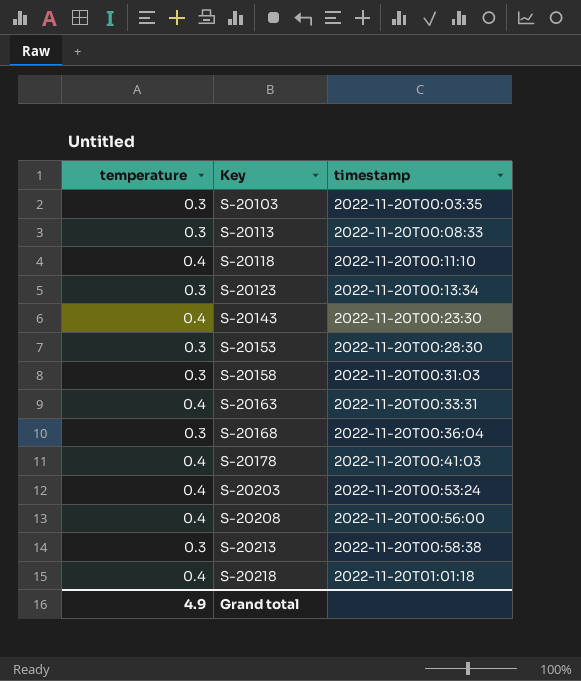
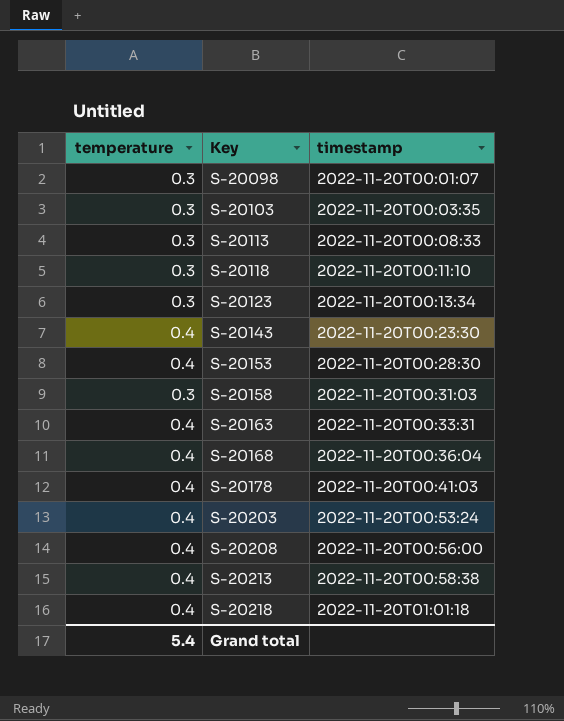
row S-20098: none -> 0.3 | 2022-11-20T00:01:07
S-20118 | temperature: 0.4 -> 0.3
S-20153 | temperature: 0.3 -> 0.4
S-20168 | temperature: 0.3 -> 0.4
S-20213 | temperature: 0.3 -> 0.4
Grand total | temperature: 4.9 -> 5.4

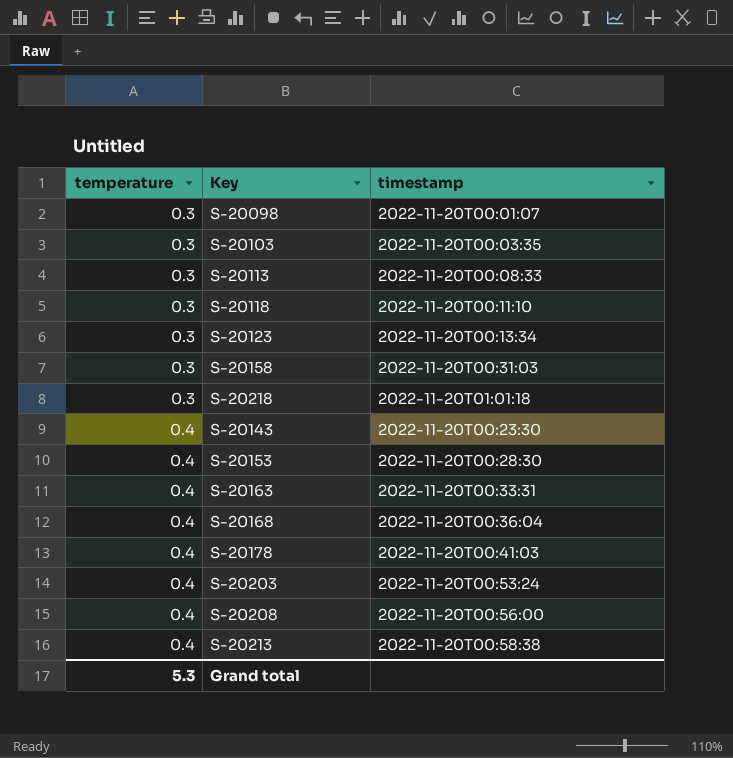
row order: Key ascending -> temperature ascending
S-20218 | temperature: 0.4 -> 0.3
Grand total | temperature: 5.4 -> 5.3

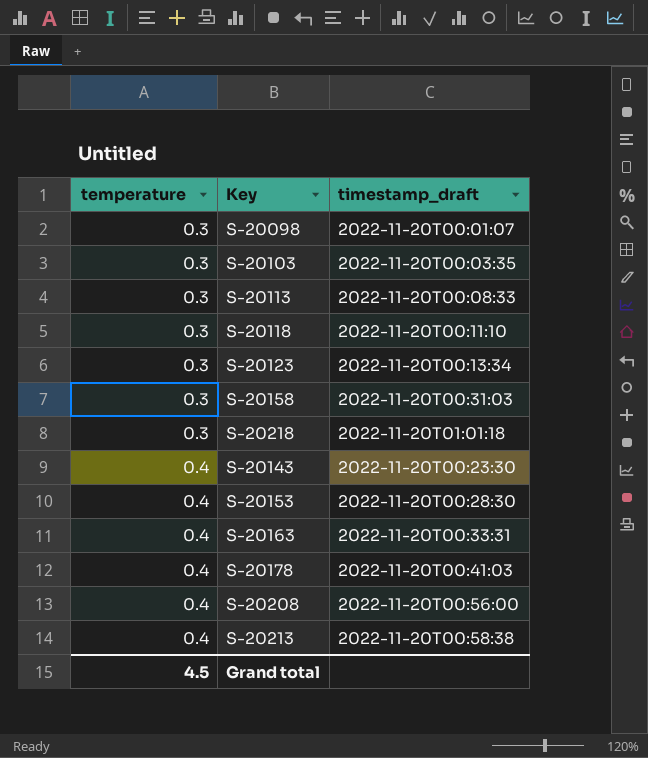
column name: timestamp -> timestamp_draft
row S-20168: 0.4 | 2022-11-20T00:36:04 -> none
row S-20203: 0.4 | 2022-11-20T00:53:24 -> none
Grand total | temperature: 5.3 -> 4.5

